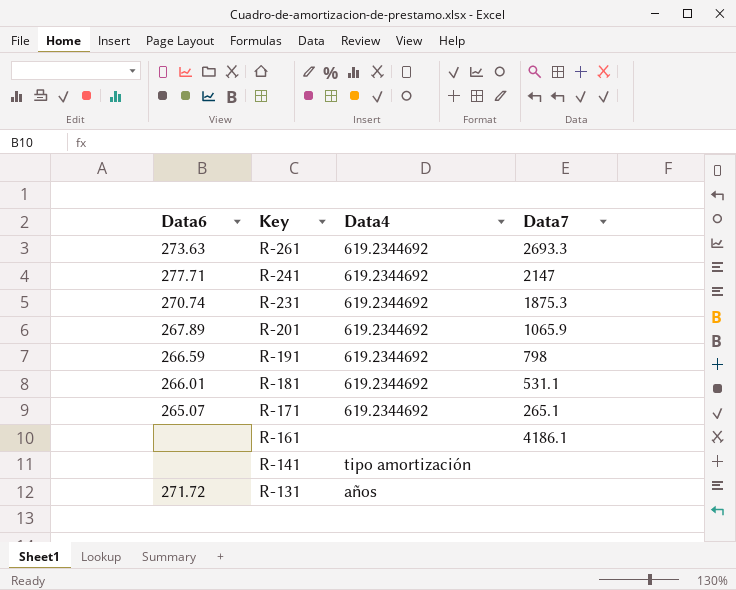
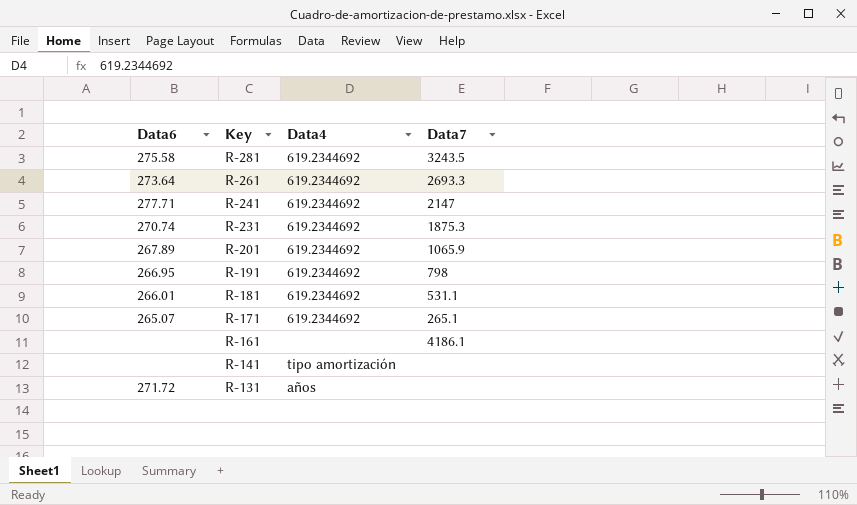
row R-281: none -> 275.58 | 619.2344692 | 3243.5
R-261 | Data6: 273.63 -> 273.64
R-191 | Data6: 266.59 -> 266.95

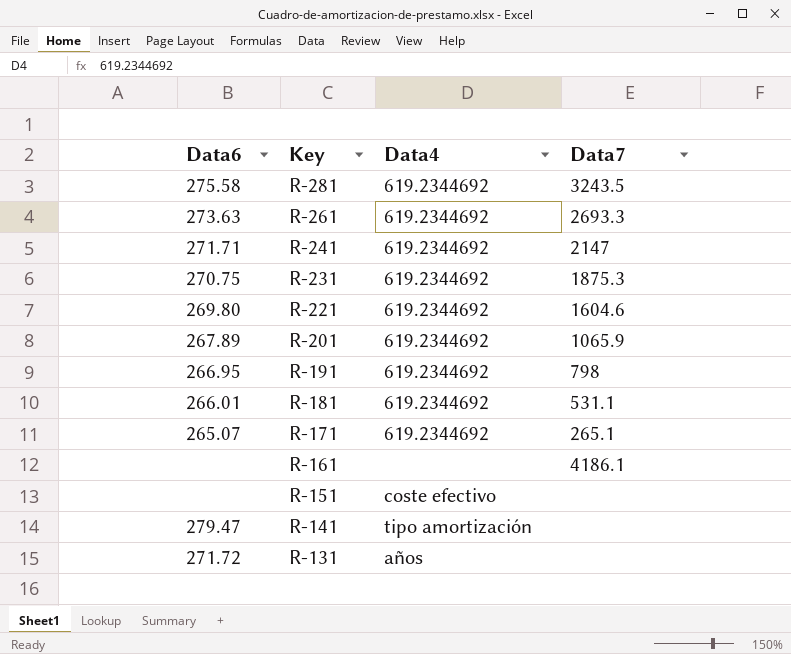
R-261 | Data6: 273.64 -> 273.63
R-241 | Data6: 277.71 -> 271.71
R-231 | Data6: 270.74 -> 270.75
row R-221: none -> 269.80 | 619.2344692 | 1604.6
row R-151: none -> none | coste efectivo | none
R-141 | Data6: none -> 279.47

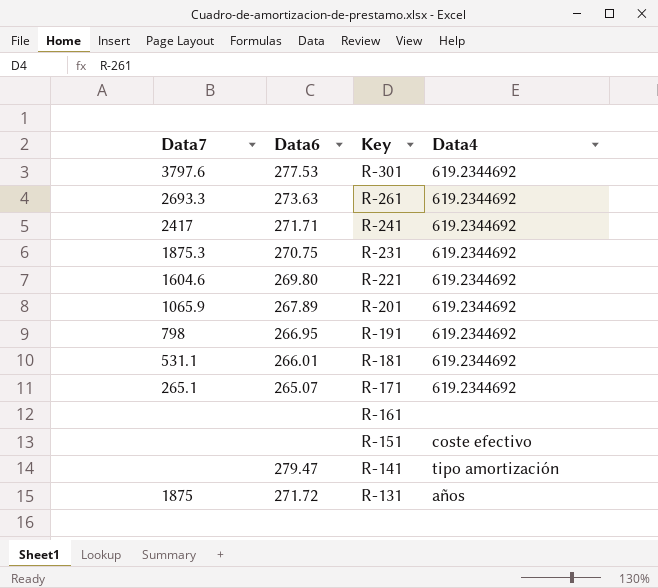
column Data7 | position: 4 -> 1
row R-281: 275.58 | 619.2344692 | 3243.5 -> none
row R-301: none -> 3797.6 | 277.53 | 619.2344692
R-241 | Data7: 2147 -> 2417
R-161 | Data7: 4186.1 -> none
R-131 | Data7: none -> 1875

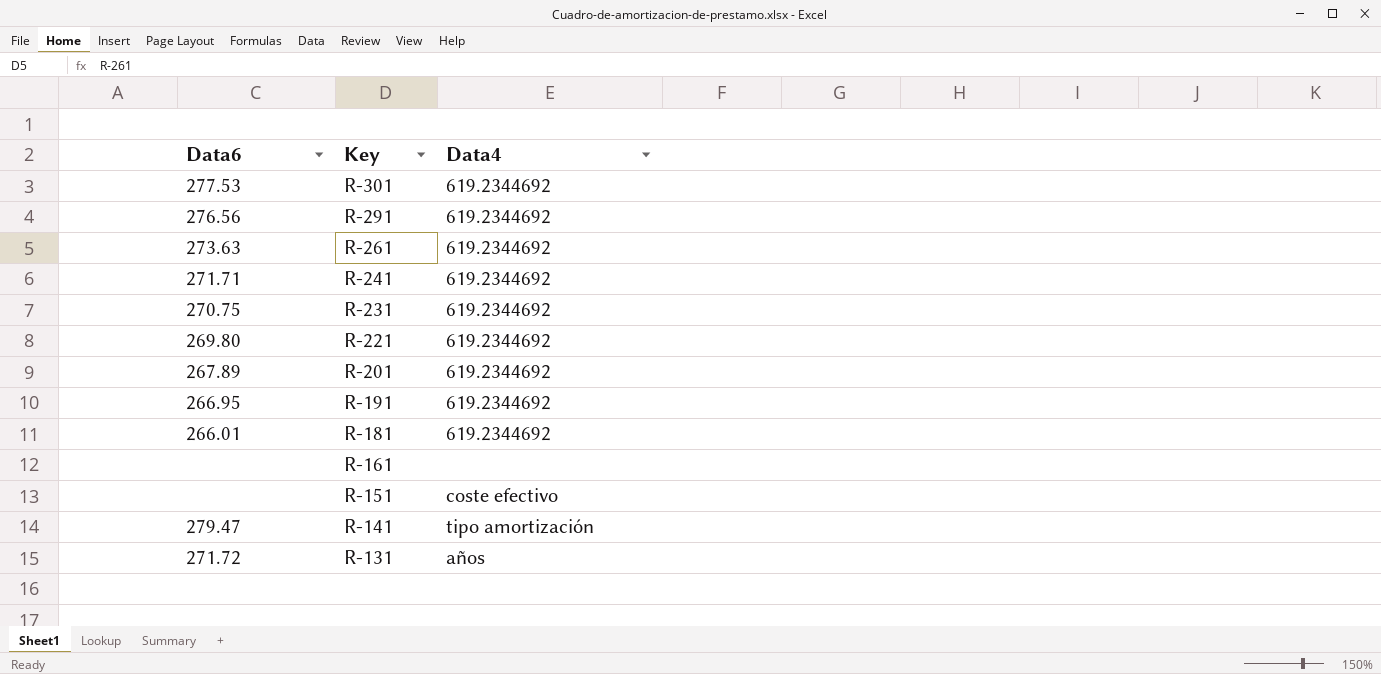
column Data7 | position: 1 -> none
row R-171: 265.1 | 265.07 | 619.2344692 -> none
row R-291: none -> 276.56 | 619.2344692

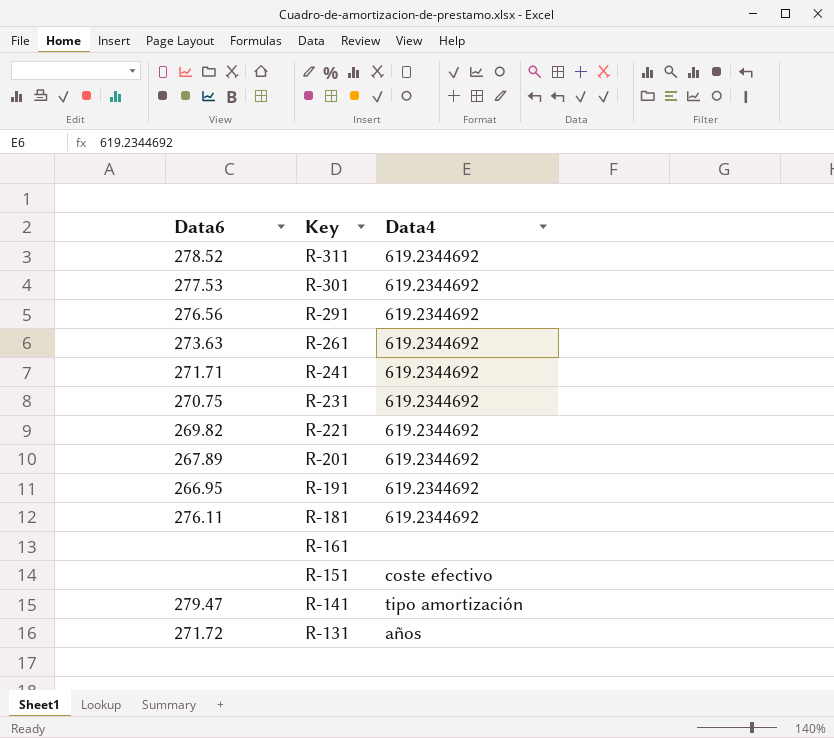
row R-311: none -> 278.52 | 619.2344692
R-221 | Data6: 269.80 -> 269.82
R-181 | Data6: 266.01 -> 276.11

